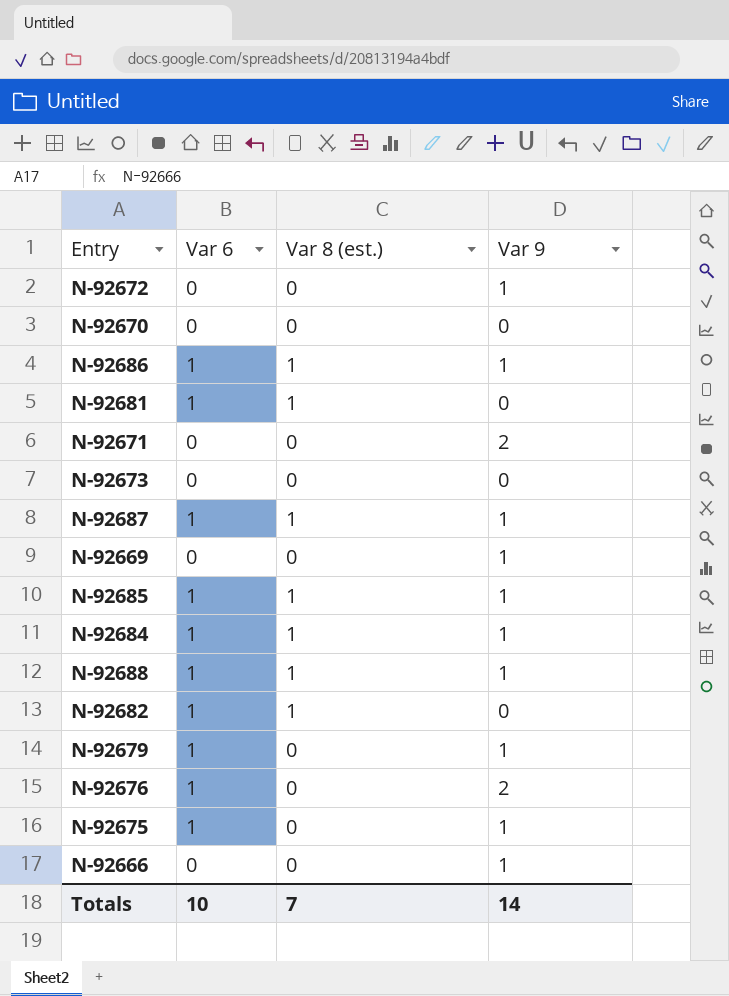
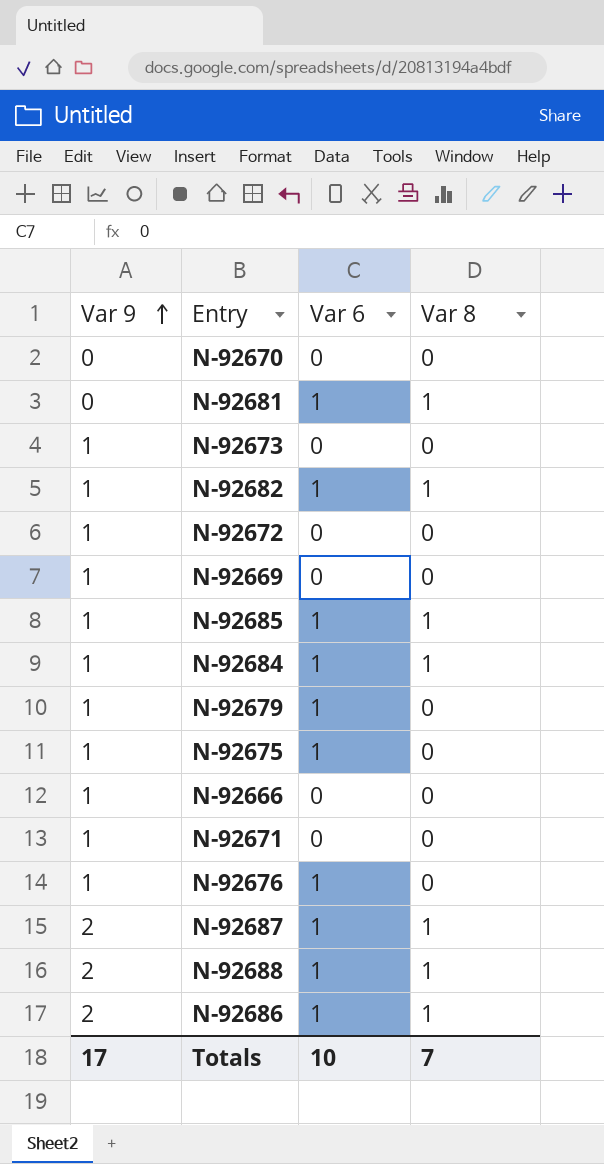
row order: none -> Var 9 ascending
column Var 9 | position: 4 -> 1
column name: Var 8 (est.) -> Var 8
N-92673 | Var 9: 0 -> 1
N-92682 | Var 9: 0 -> 1
N-92671 | Var 9: 2 -> 1
N-92676 | Var 9: 2 -> 1
N-92687 | Var 9: 1 -> 2
N-92688 | Var 9: 1 -> 2
N-92686 | Var 9: 1 -> 2
Totals | Var 9: 14 -> 17

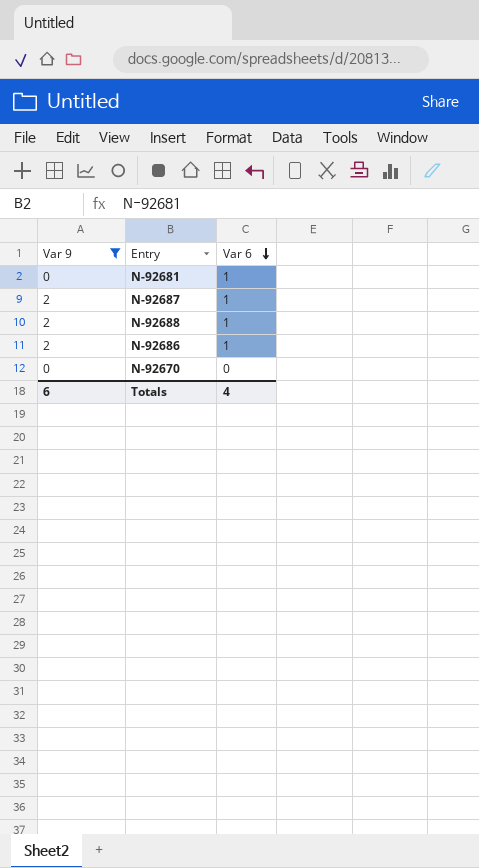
filter: none -> Var 9 != 1
row order: Var 9 ascending -> Var 6 descending
column Var 8 | position: 4 -> none
Totals | Var 9: 17 -> 6
Totals | Var 6: 10 -> 4

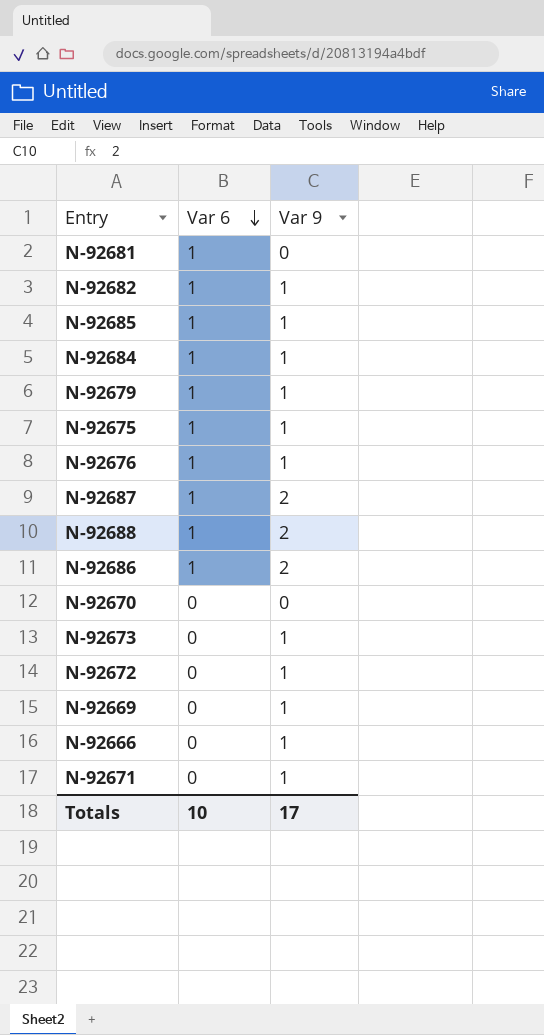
filter: Var 9 != 1 -> none
column Var 9 | position: 1 -> 3
Totals | Var 6: 4 -> 10
Totals | Var 9: 6 -> 17

